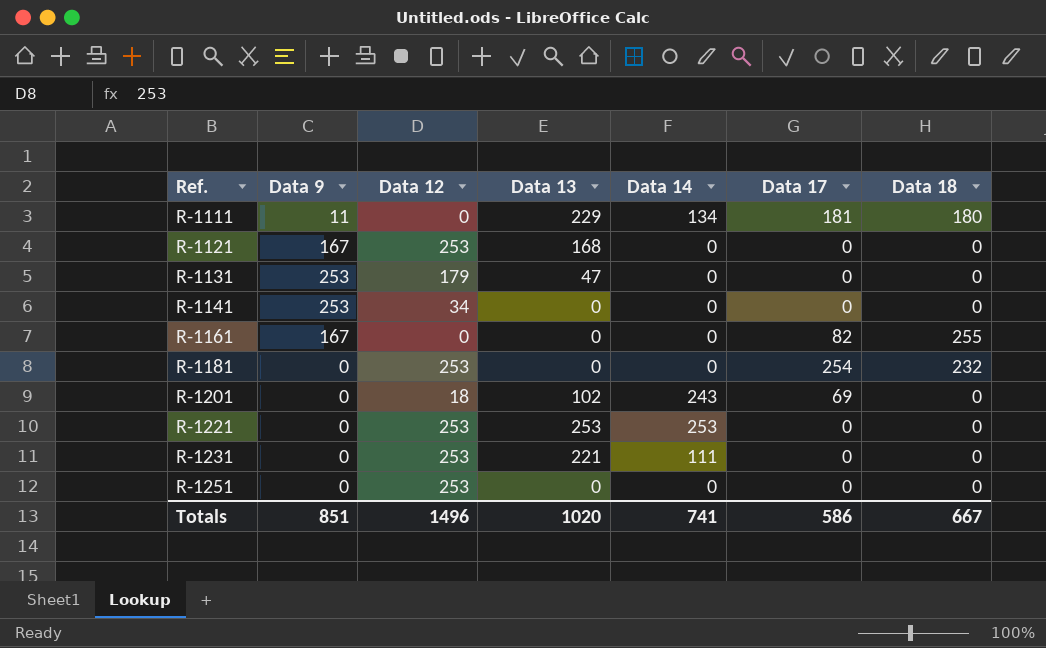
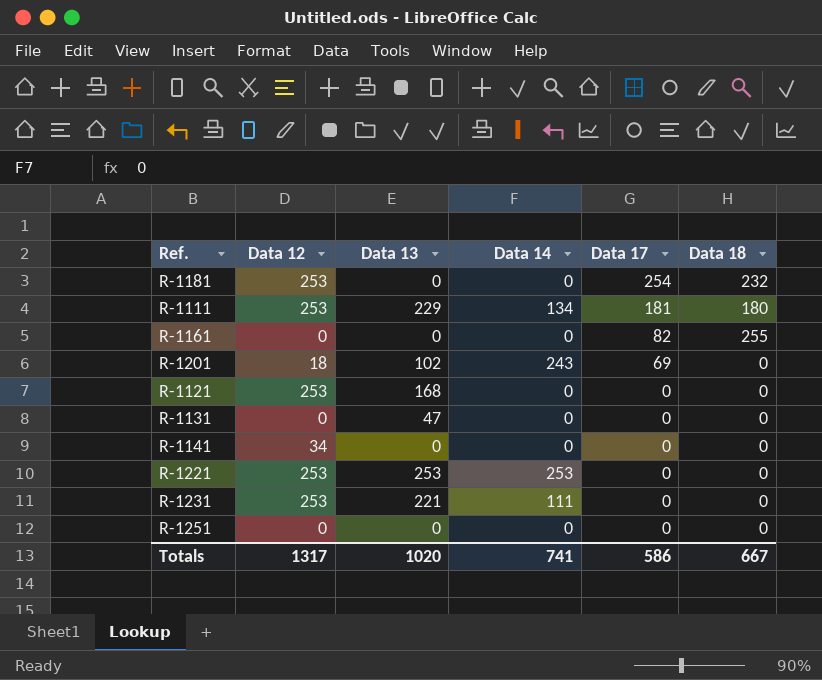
row order: Ref. ascending -> Data 17 descending
column Data 9 | position: 2 -> none
R-1111 | Data 12: 0 -> 253
R-1131 | Data 12: 179 -> 0
R-1251 | Data 12: 253 -> 0
Totals | Data 12: 1496 -> 1317

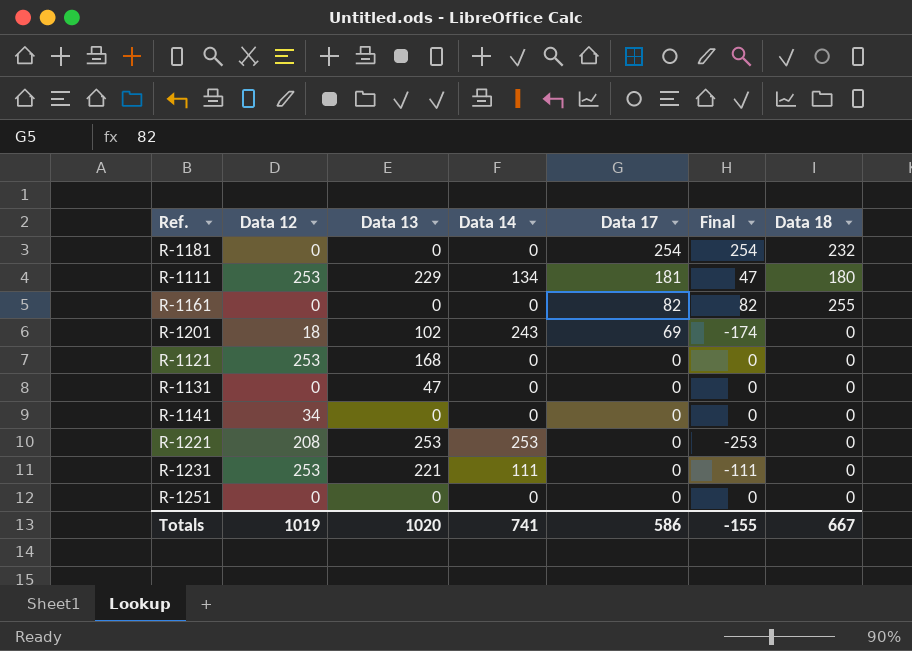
column Final | formula: none -> [Data 17] - [Data 14]
R-1181 | Data 12: 253 -> 0
R-1221 | Data 12: 253 -> 208
Totals | Data 12: 1317 -> 1019

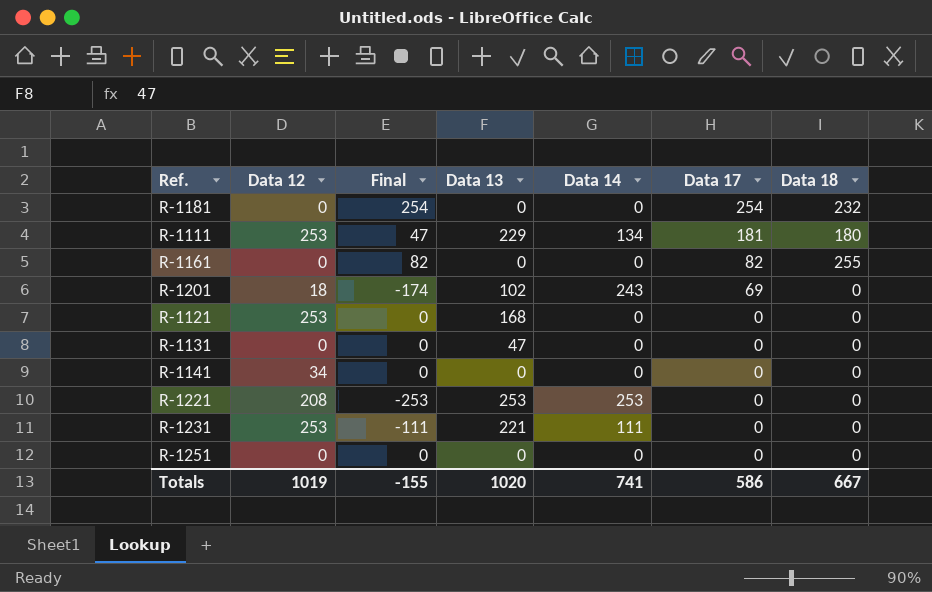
column Final | position: 6 -> 3

